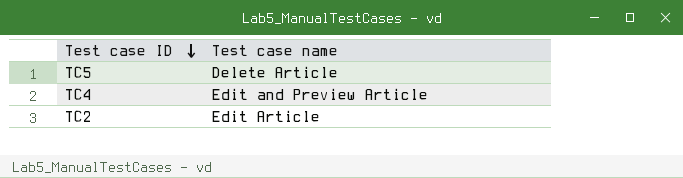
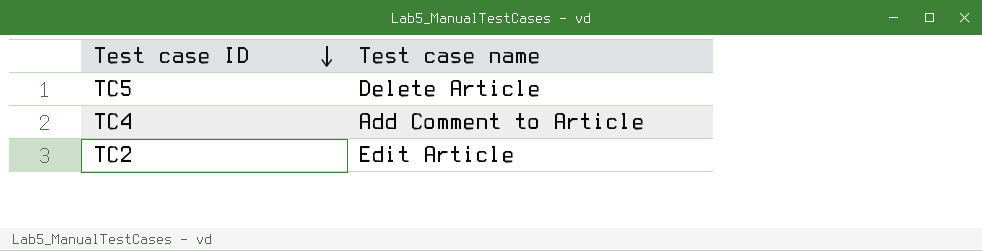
TC4 | Test case name: Edit and Preview Article -> Add Comment to Article

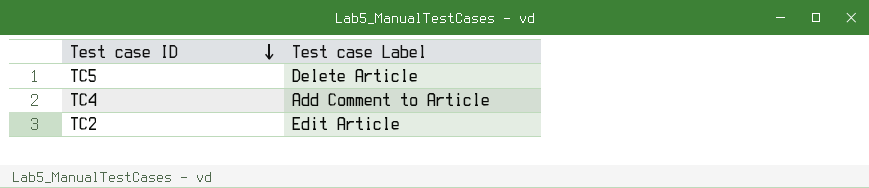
column name: Test case name -> Test case Label

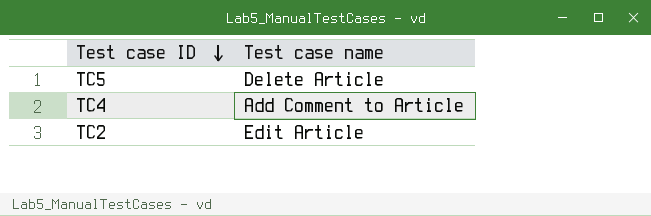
column name: Test case Label -> Test case name

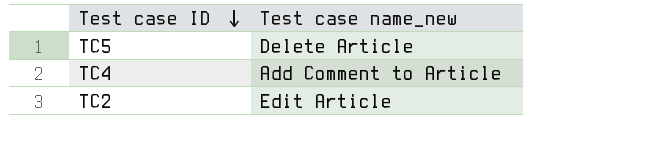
column name: Test case name -> Test case name_new

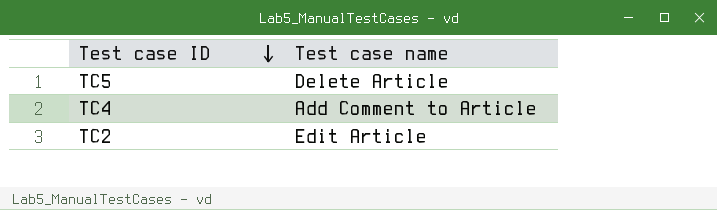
column name: Test case name_new -> Test case name

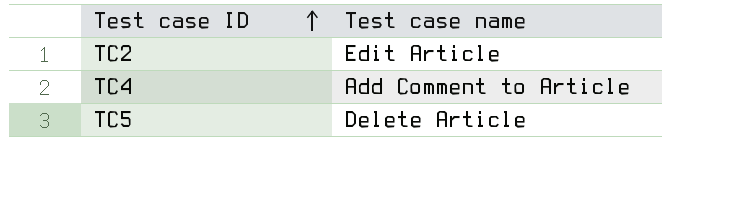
row order: Test case ID descending -> Test case ID ascending

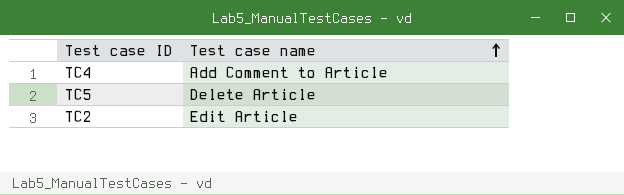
row order: Test case ID ascending -> Test case name ascending

